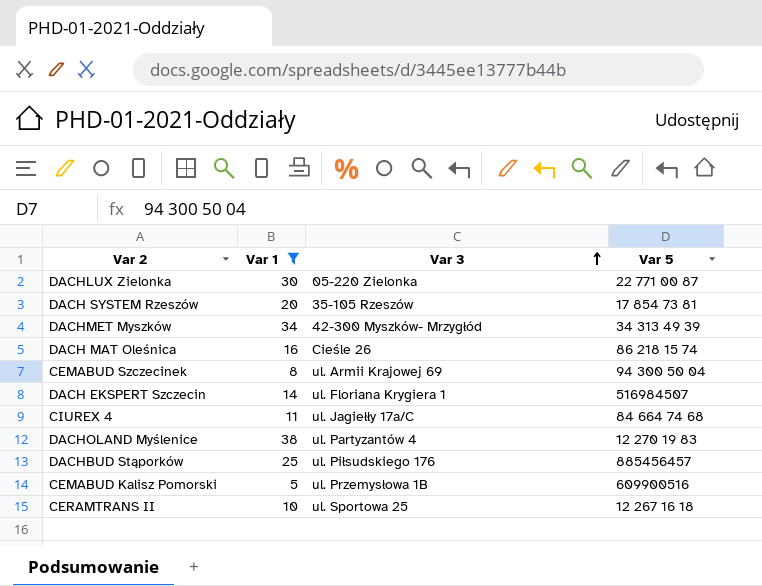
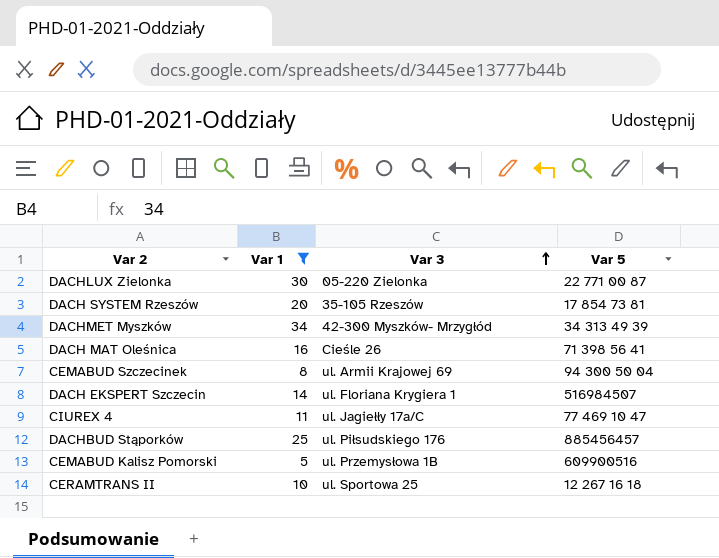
row DACHOLAND Myślenice: 38 | ul. Partyzantów 4 | 12 270 19 83 -> none
DACH MAT Oleśnica | Var 5: 86 218 15 74 -> 71 398 56 41
CIUREX 4 | Var 5: 84 664 74 68 -> 77 469 10 47

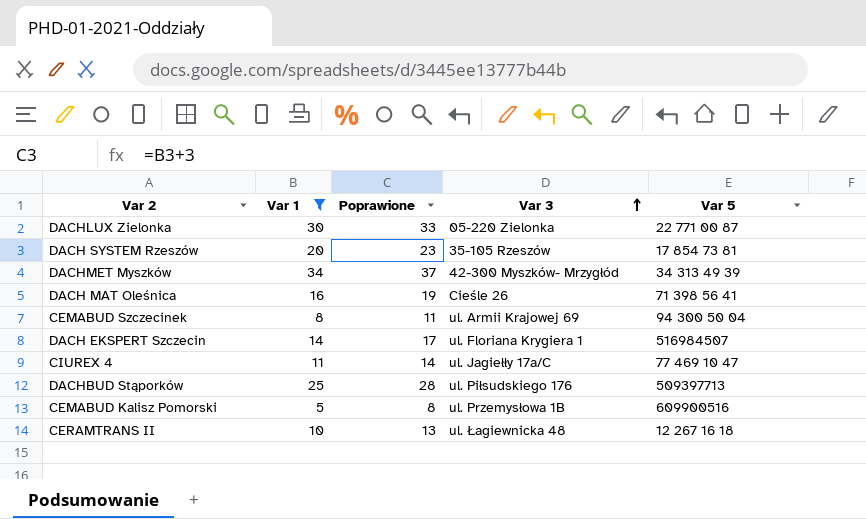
column Poprawione | formula: none -> [Var 1] + 3
DACHBUD Stąporków | Var 5: 885456457 -> 509397713
CERAMTRANS II | Var 3: ul. Sportowa 25 -> ul. Łagiewnicka 48

